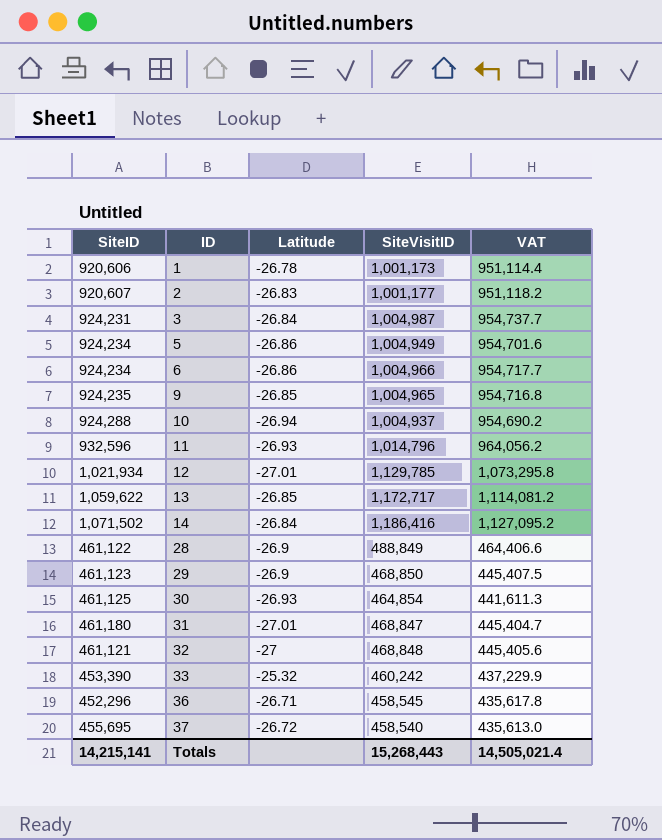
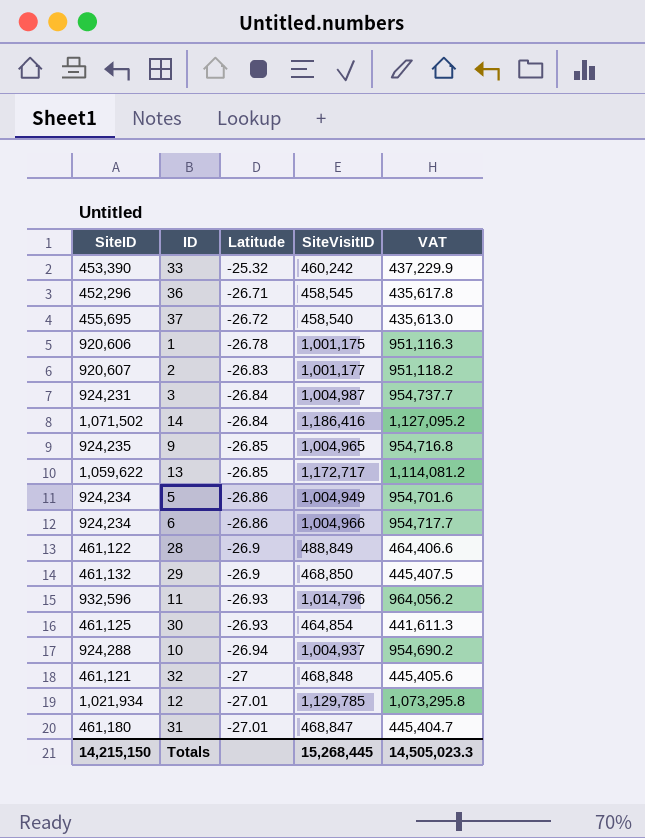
row order: ID ascending -> Latitude descending
1 | SiteVisitID: 1,001,173 -> 1,001,175
1 | VAT: 951,114.4 -> 951,116.3
29 | SiteID: 461,123 -> 461,132
Totals | SiteID: 14,215,141 -> 14,215,150
Totals | SiteVisitID: 15,268,443 -> 15,268,445
Totals | VAT: 14,505,021.4 -> 14,505,023.3

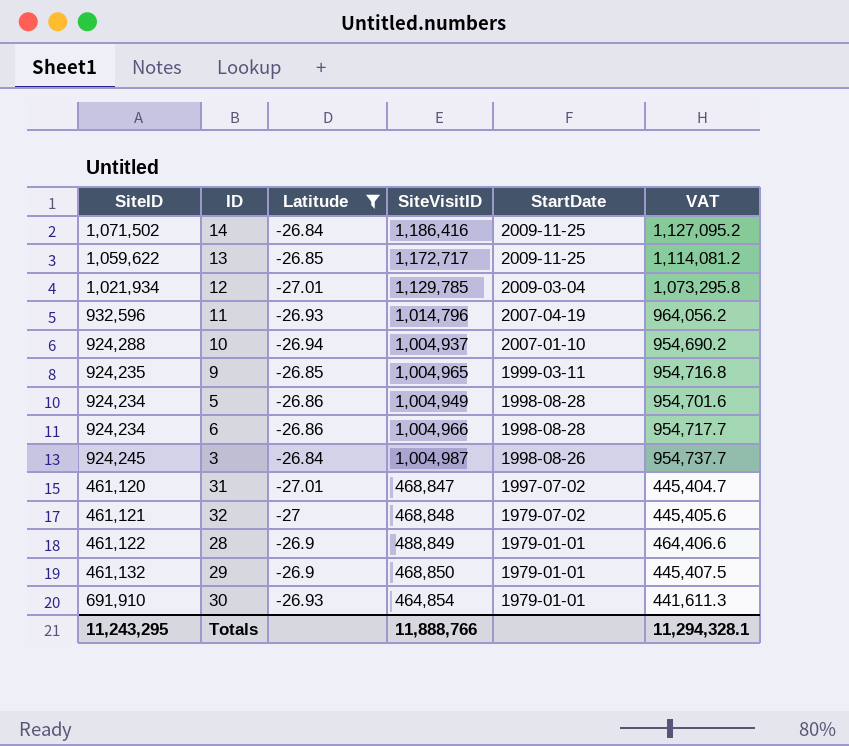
filter: none -> Latitude <= -26.84
row order: Latitude descending -> StartDate descending
column StartDate | position: none -> 5
3 | SiteID: 924,231 -> 924,245
31 | SiteID: 461,180 -> 461,120
30 | SiteID: 461,125 -> 691,910
Totals | SiteID: 14,215,150 -> 11,243,295
Totals | SiteVisitID: 15,268,445 -> 11,888,766
Totals | VAT: 14,505,023.3 -> 11,294,328.1

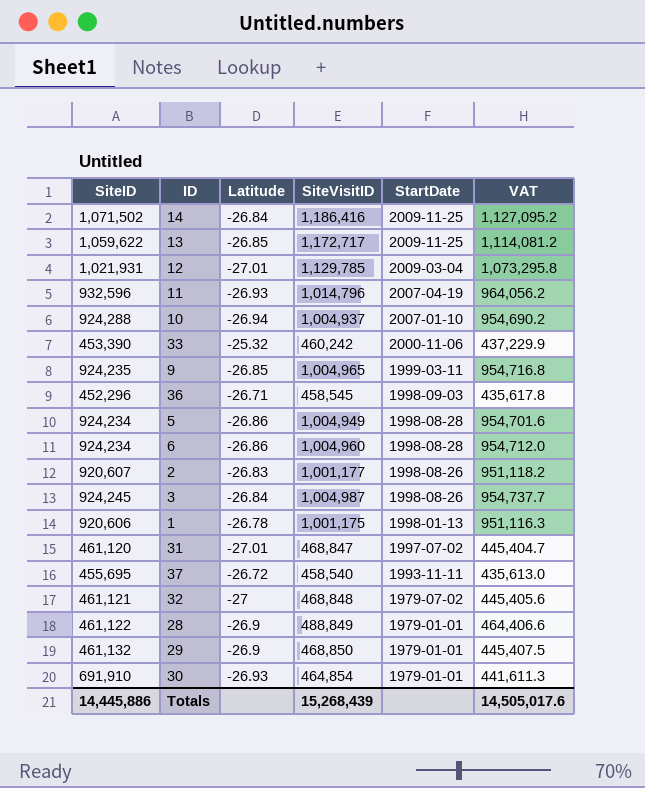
filter: Latitude <= -26.84 -> none
12 | SiteID: 1,021,934 -> 1,021,931
6 | SiteVisitID: 1,004,966 -> 1,004,960
6 | VAT: 954,717.7 -> 954,712.0
Totals | SiteID: 11,243,295 -> 14,445,886
Totals | SiteVisitID: 11,888,766 -> 15,268,439
Totals | VAT: 11,294,328.1 -> 14,505,017.6

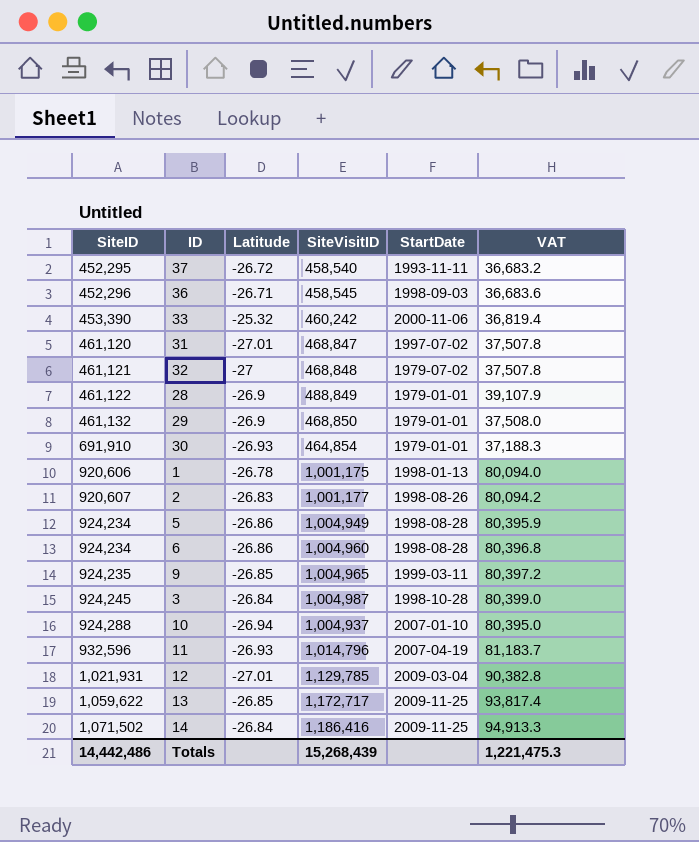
row order: StartDate descending -> SiteID ascending
column VAT | formula: [SiteVisitID] * 0.95 -> [SiteVisitID] * 0.08
37 | SiteID: 455,695 -> 452,295
3 | StartDate: 1998-08-26 -> 1998-10-28
Totals | SiteID: 14,445,886 -> 14,442,486
Totals | VAT: 14,505,017.6 -> 1,221,475.3

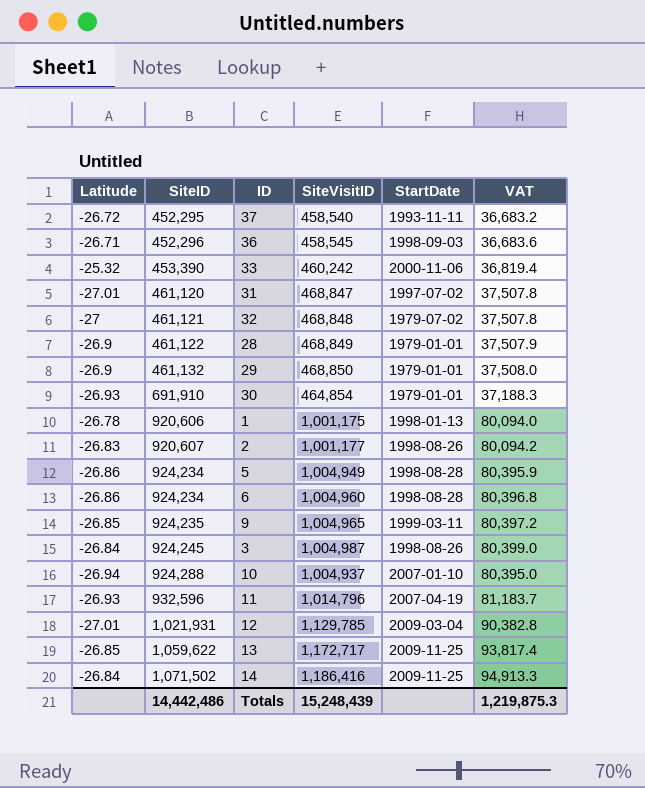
column Latitude | position: 3 -> 1
28 | SiteVisitID: 488,849 -> 468,849
28 | VAT: 39,107.9 -> 37,507.9
3 | StartDate: 1998-10-28 -> 1998-08-26
Totals | SiteVisitID: 15,268,439 -> 15,248,439
Totals | VAT: 1,221,475.3 -> 1,219,875.3

